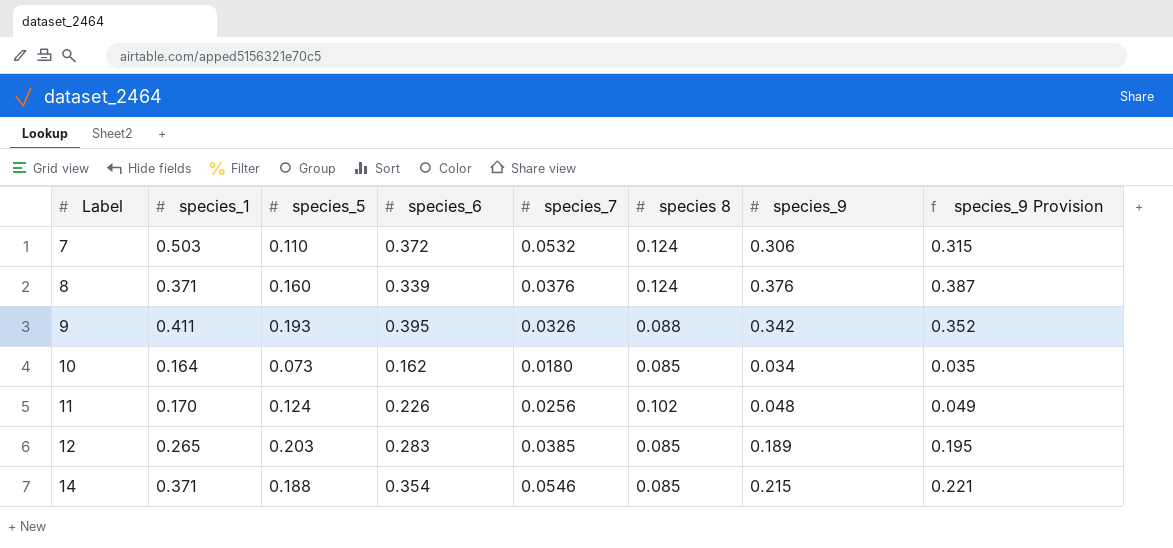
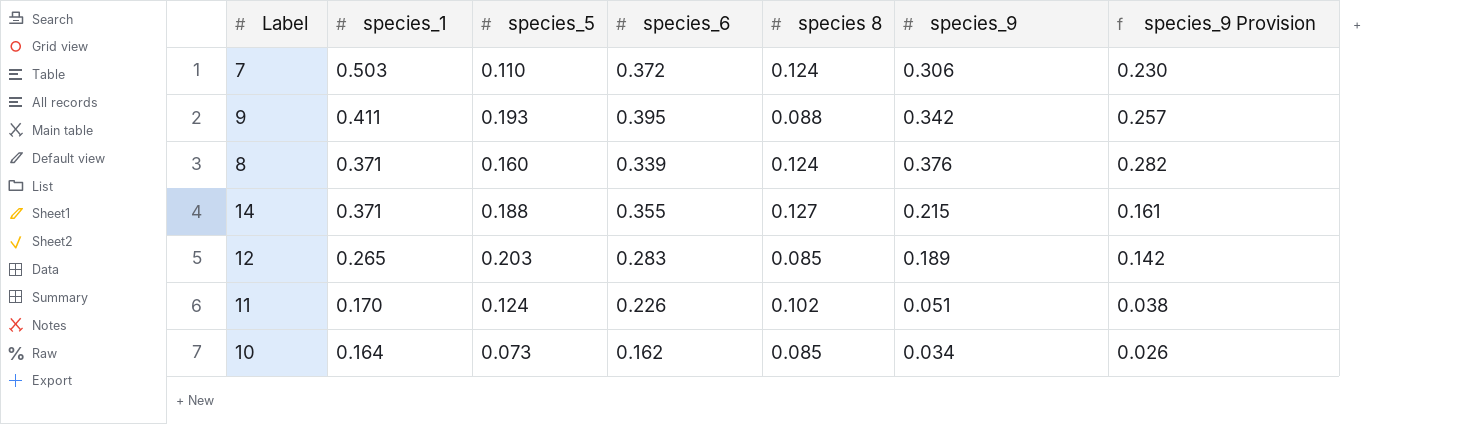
row order: Label ascending -> species_1 descending
column species_7 | position: 5 -> none
column species_9 Provision | formula: [species_9] * 1.03 -> [species_9] * 0.75
14 | species_6: 0.354 -> 0.355
14 | species 8: 0.085 -> 0.127
11 | species_9: 0.048 -> 0.051

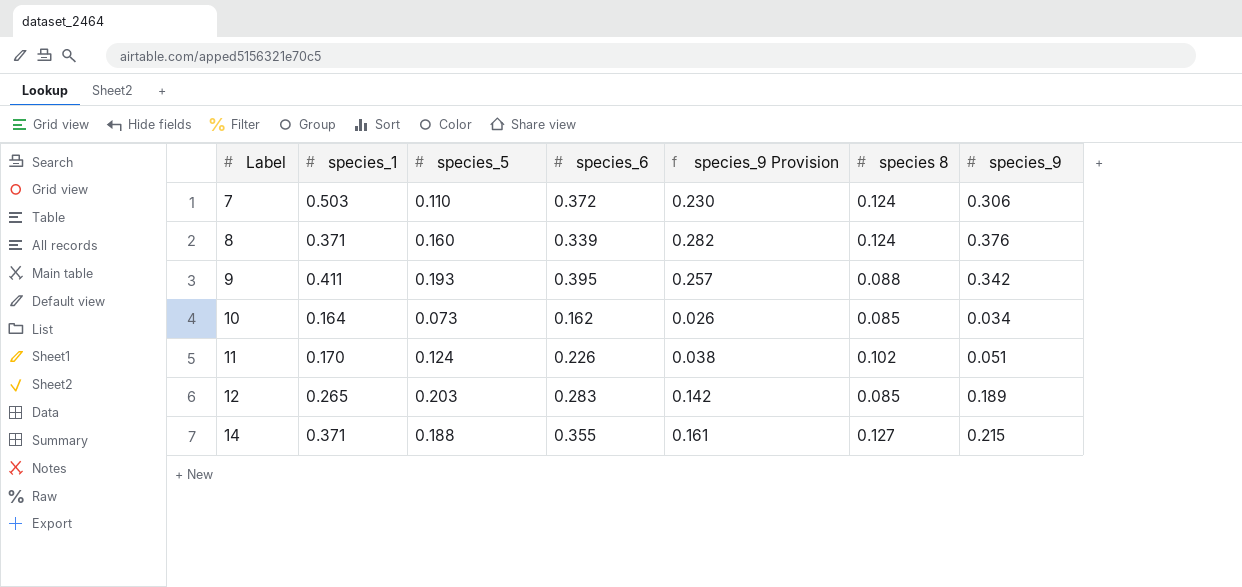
row order: species_1 descending -> Label ascending
column species_9 Provision | position: 7 -> 5

